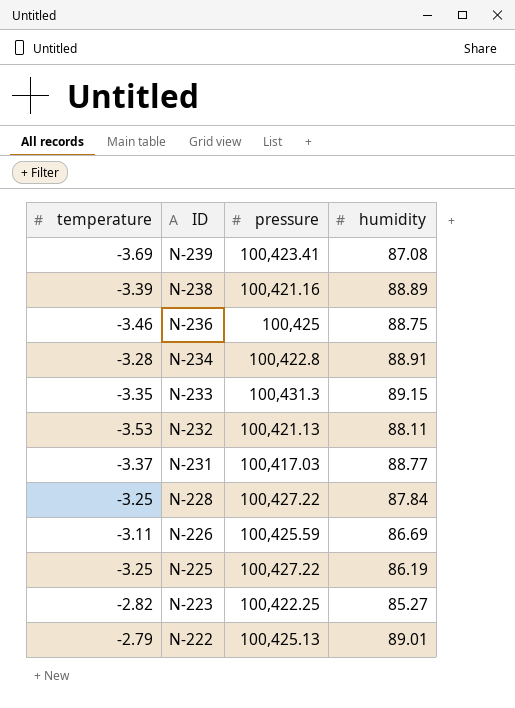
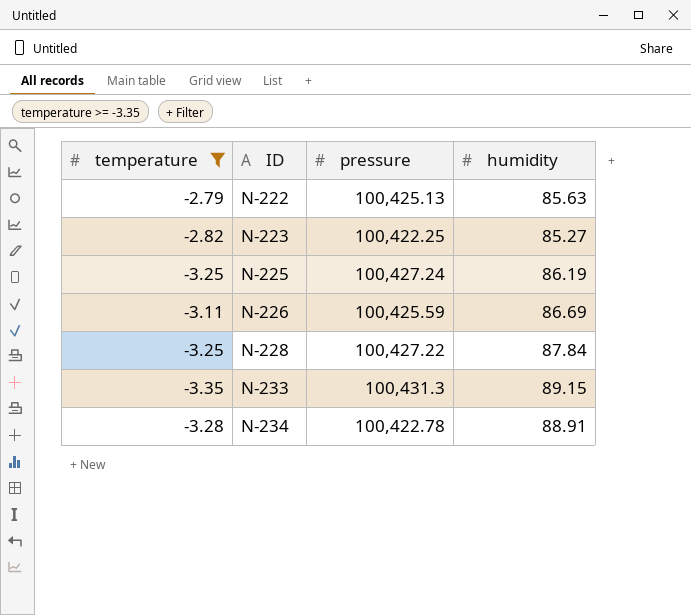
filter: none -> temperature >= -3.35
row order: ID descending -> ID ascending
N-222 | humidity: 89.01 -> 85.63
N-225 | pressure: 100,427.22 -> 100,427.24
N-234 | pressure: 100,422.8 -> 100,422.78

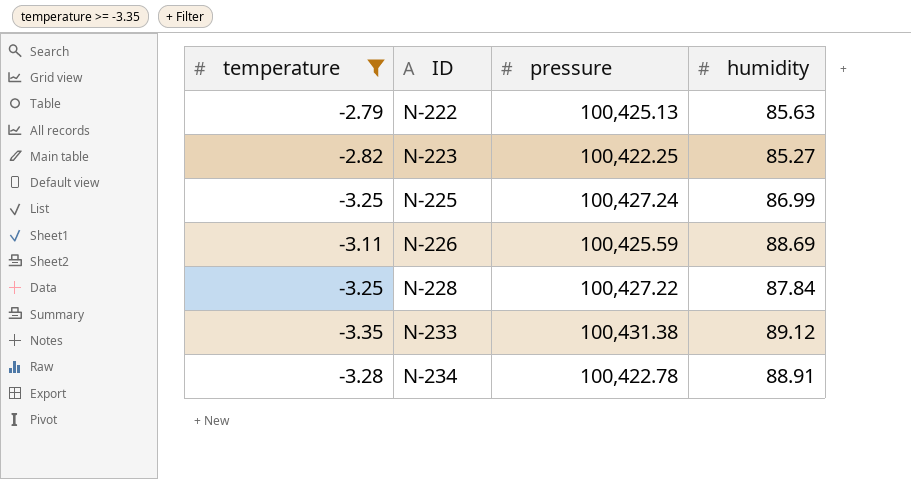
N-225 | humidity: 86.19 -> 86.99
N-226 | humidity: 86.69 -> 88.69
N-233 | pressure: 100,431.3 -> 100,431.38
N-233 | humidity: 89.15 -> 89.12

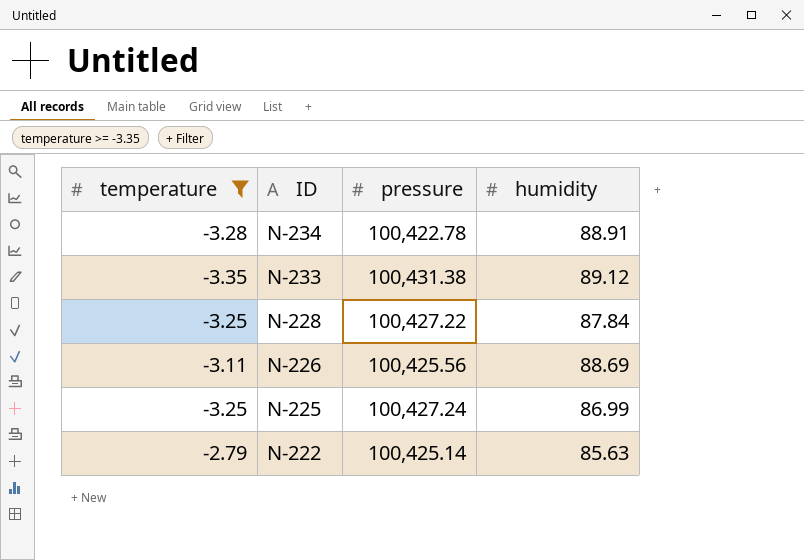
row order: ID ascending -> ID descending
row N-223: -2.82 | 100,422.25 | 85.27 -> none
N-226 | pressure: 100,425.59 -> 100,425.56
N-222 | pressure: 100,425.13 -> 100,425.14

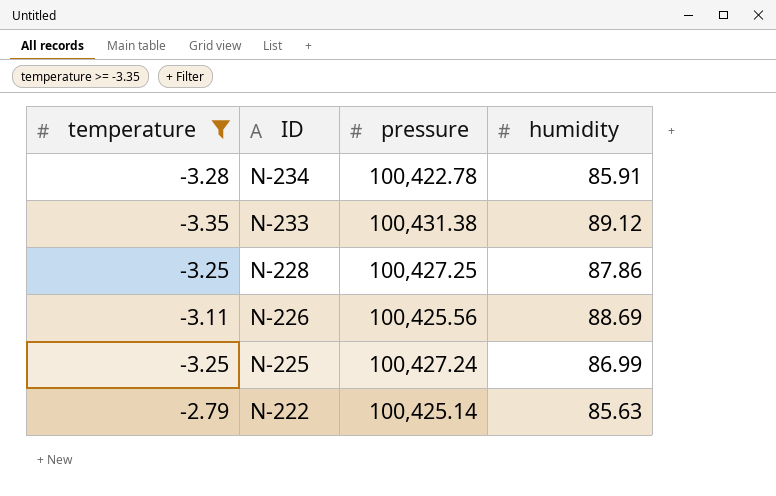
N-234 | humidity: 88.91 -> 85.91
N-228 | pressure: 100,427.22 -> 100,427.25
N-228 | humidity: 87.84 -> 87.86

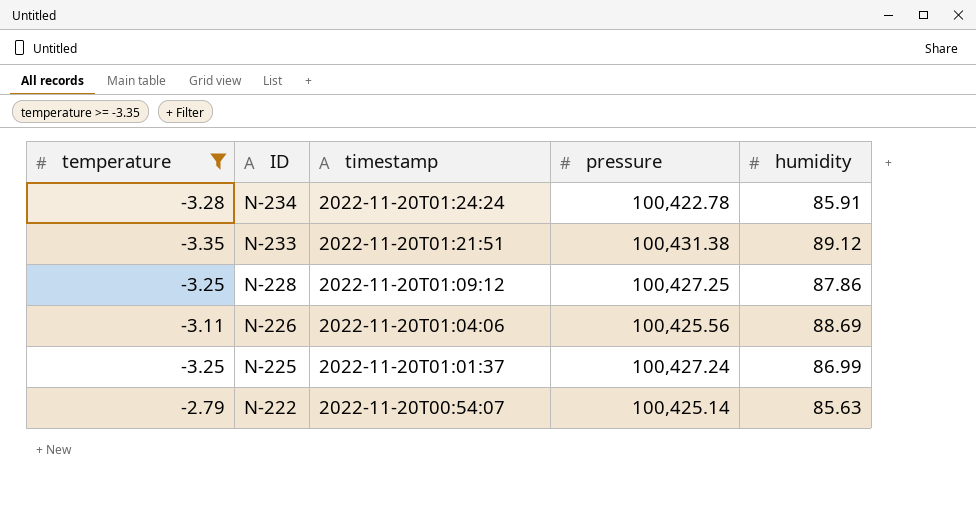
column timestamp | position: none -> 3

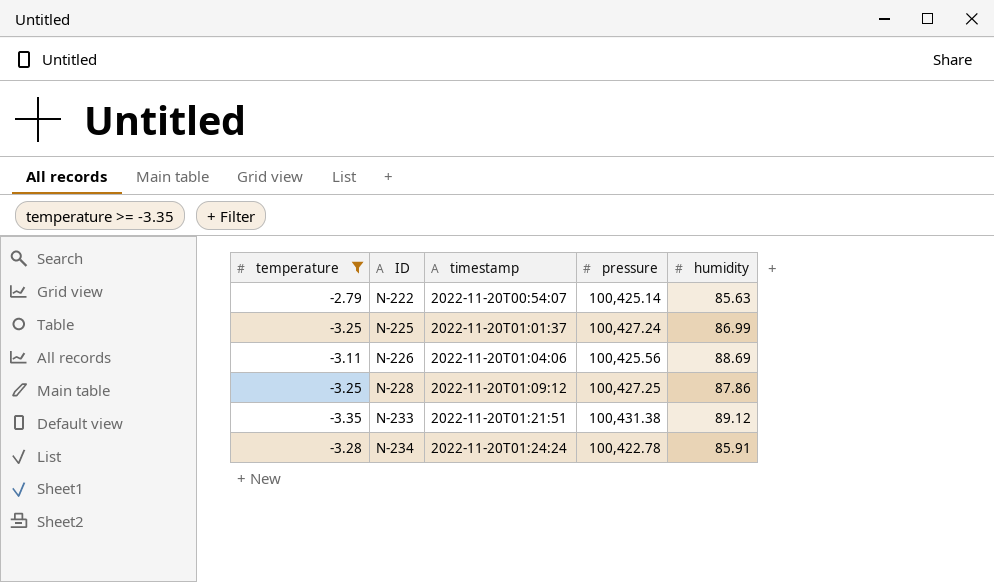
row order: ID descending -> ID ascending

